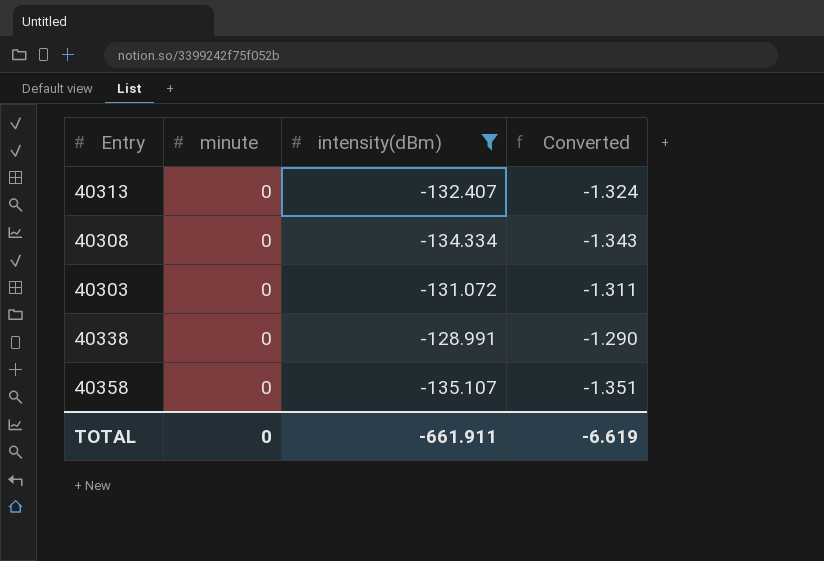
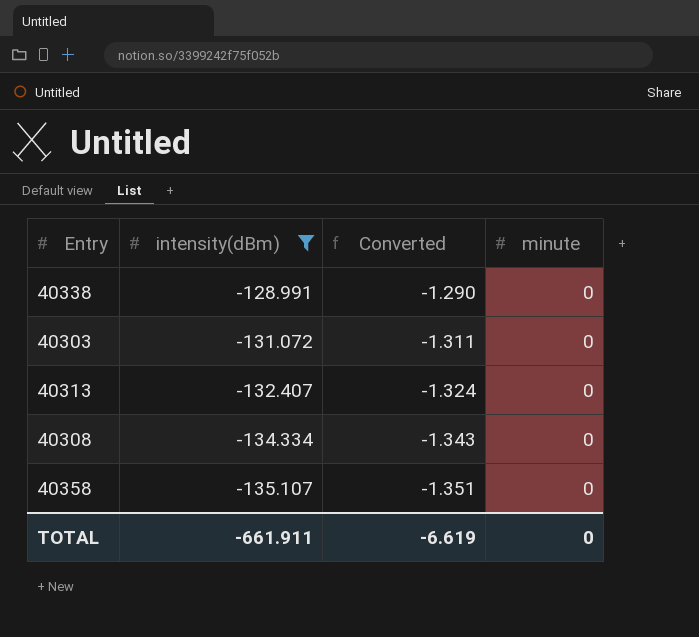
row order: none -> intensity(dBm) descending
column minute | position: 2 -> 4

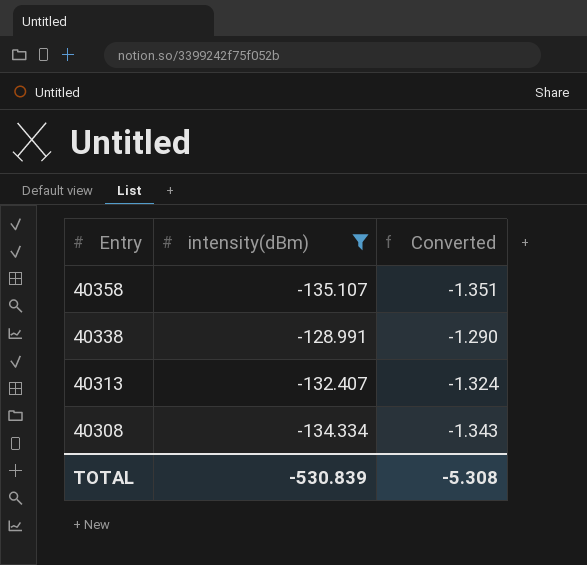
row order: intensity(dBm) descending -> Entry descending
column minute | position: 4 -> none
row 40303: -131.072 | -1.311 | 0 -> none
TOTAL | intensity(dBm): -661.911 -> -530.839
TOTAL | Converted: -6.619 -> -5.308

